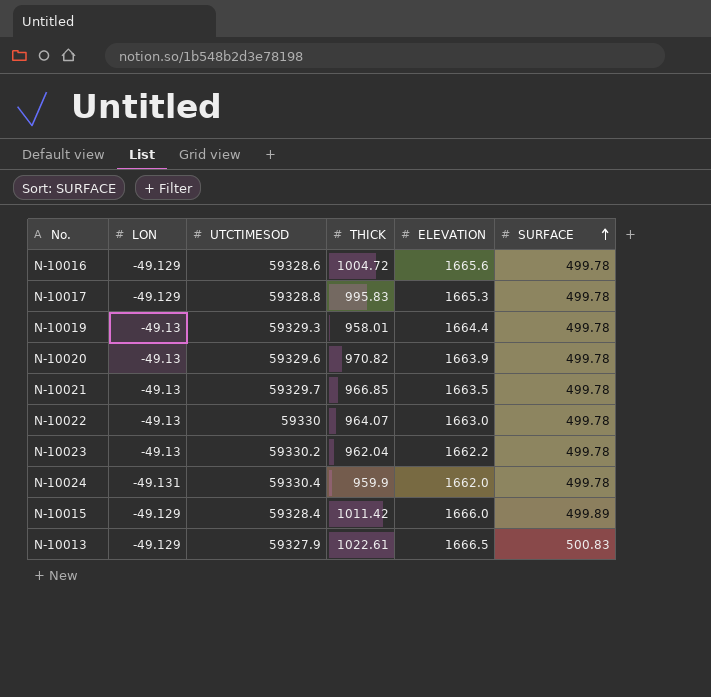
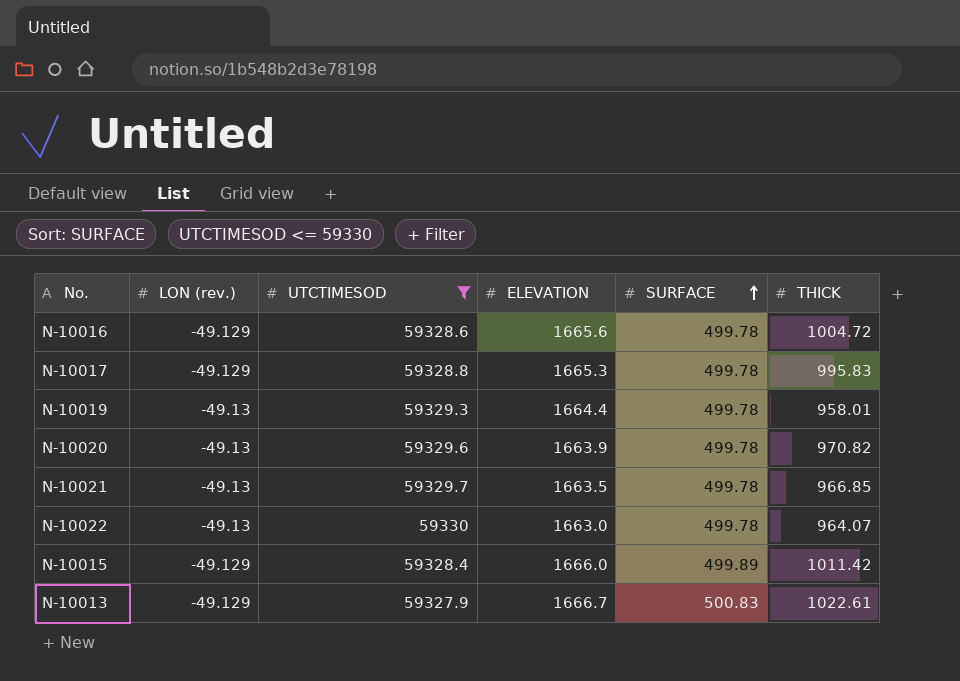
filter: none -> UTCTIMESOD <= 59330
column name: LON -> LON (rev.)
column THICK | position: 4 -> 6
N-10013 | ELEVATION: 1666.5 -> 1666.7

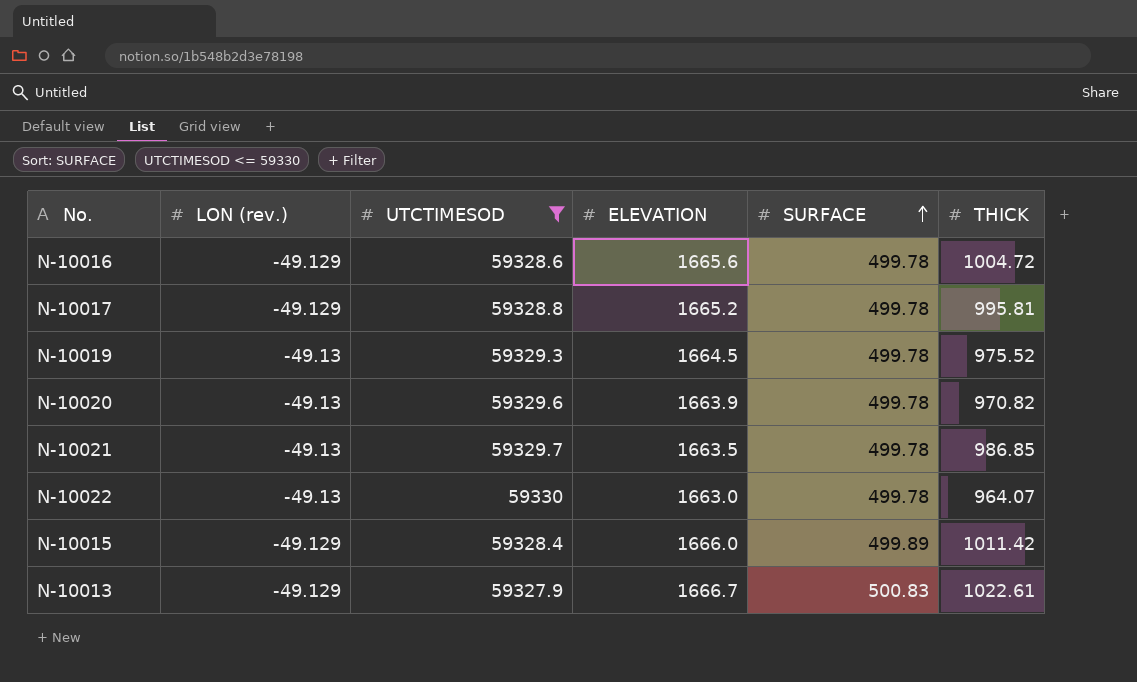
N-10017 | ELEVATION: 1665.3 -> 1665.2
N-10017 | THICK: 995.83 -> 995.81
N-10019 | ELEVATION: 1664.4 -> 1664.5
N-10019 | THICK: 958.01 -> 975.52
N-10021 | THICK: 966.85 -> 986.85

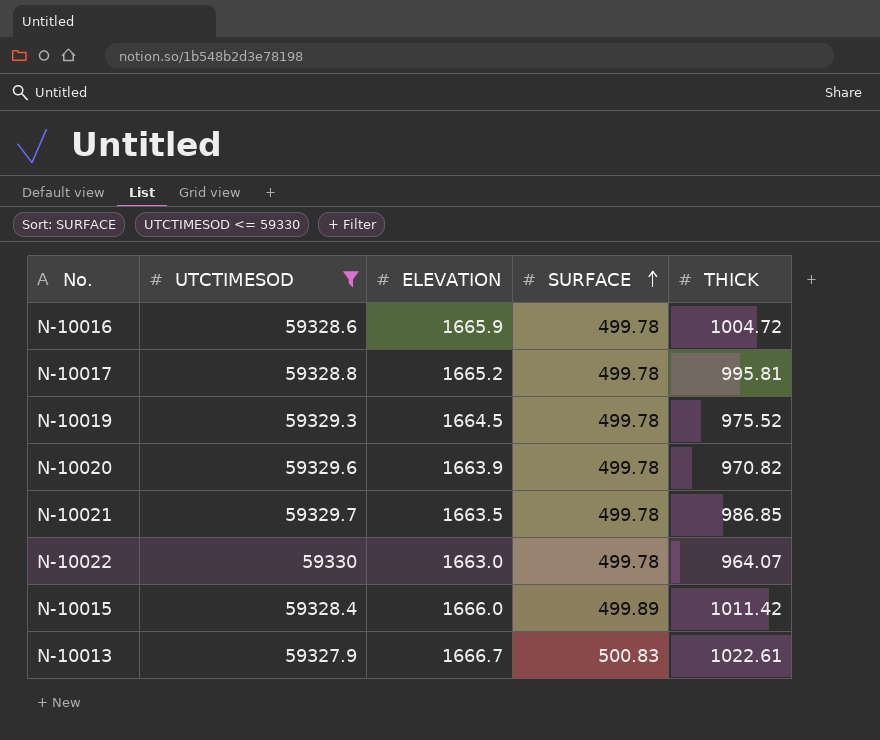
column LON (rev.) | position: 2 -> none
N-10016 | ELEVATION: 1665.6 -> 1665.9

